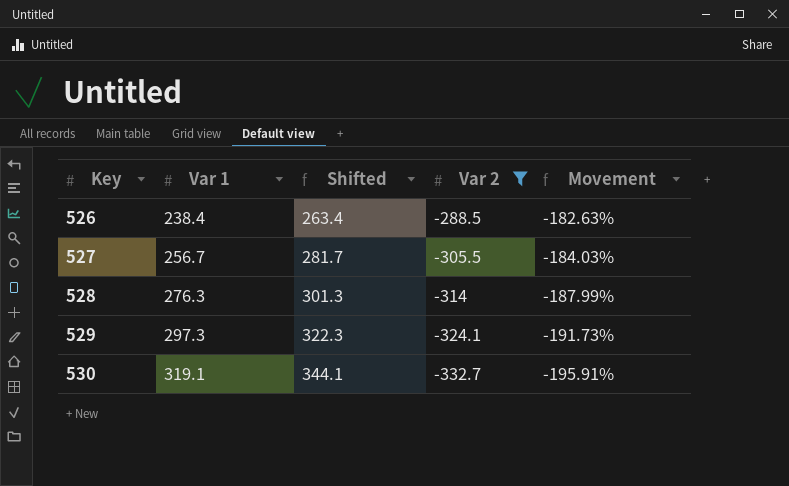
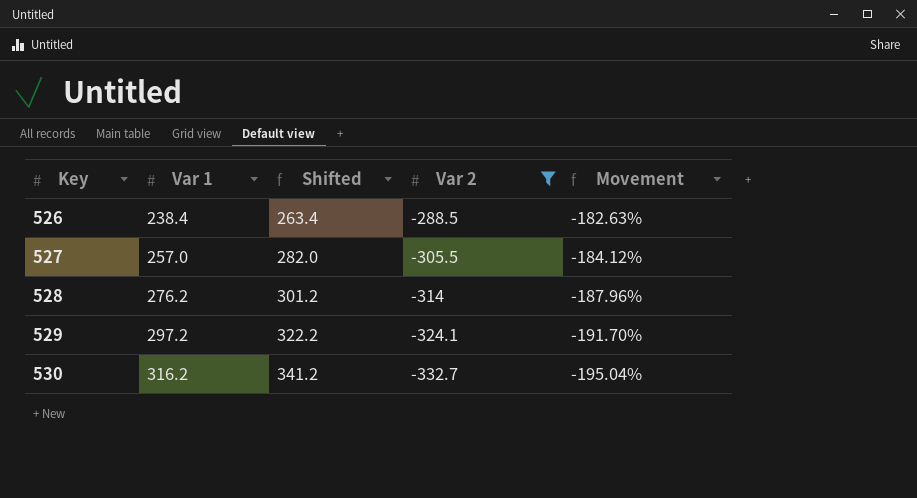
527 | Var 1: 256.7 -> 257.0
527 | Shifted: 281.7 -> 282.0
527 | Movement: -184.03% -> -184.12%
528 | Var 1: 276.3 -> 276.2
528 | Shifted: 301.3 -> 301.2
528 | Movement: -187.99% -> -187.96%
529 | Var 1: 297.3 -> 297.2
529 | Shifted: 322.3 -> 322.2
529 | Movement: -191.73% -> -191.70%
530 | Var 1: 319.1 -> 316.2
530 | Shifted: 344.1 -> 341.2
530 | Movement: -195.91% -> -195.04%

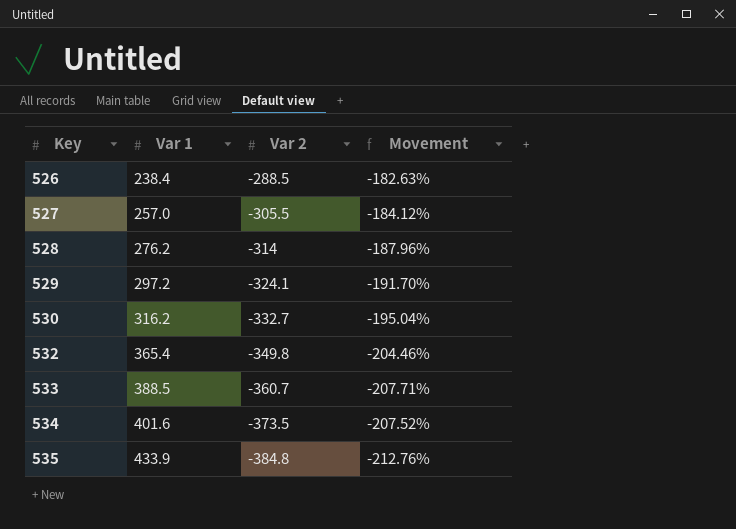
filter: Var 2 >= -332.7 -> none
column Shifted | formula: [Var 1] + 25 -> none

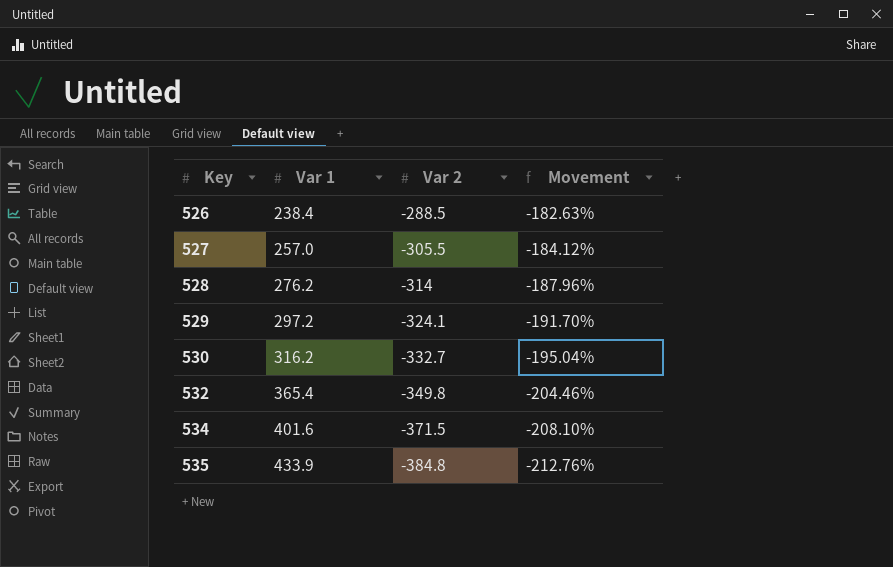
row 533: 388.5 | -360.7 | -207.71% -> none
534 | Var 2: -373.5 -> -371.5
534 | Movement: -207.52% -> -208.10%

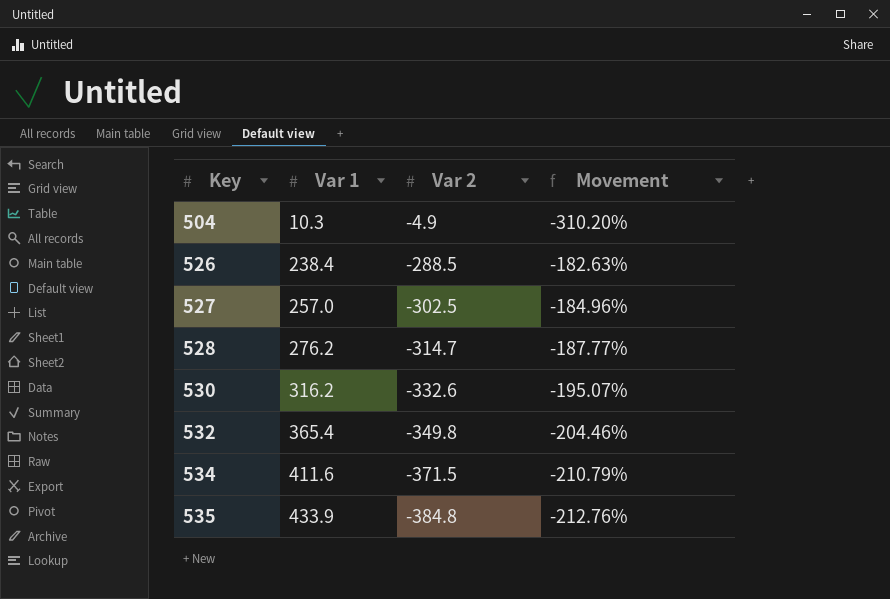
row 529: 297.2 | -324.1 | -191.70% -> none
row 504: none -> 10.3 | -4.9 | -310.20%
527 | Var 2: -305.5 -> -302.5
527 | Movement: -184.12% -> -184.96%
528 | Var 2: -314 -> -314.7
528 | Movement: -187.96% -> -187.77%
530 | Var 2: -332.7 -> -332.6
530 | Movement: -195.04% -> -195.07%
534 | Var 1: 401.6 -> 411.6
534 | Movement: -208.10% -> -210.79%

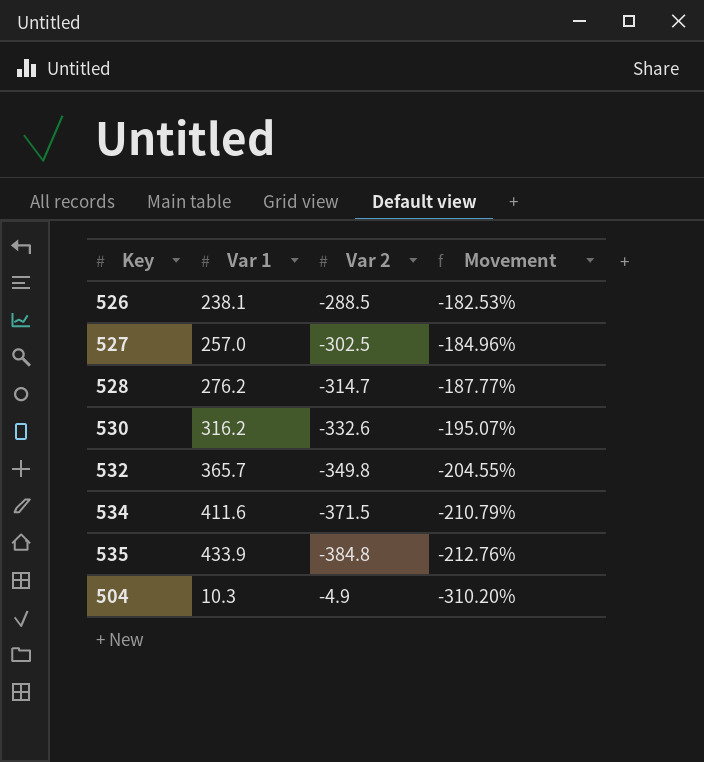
row order: Key ascending -> Movement descending
526 | Var 1: 238.4 -> 238.1
526 | Movement: -182.63% -> -182.53%
532 | Var 1: 365.4 -> 365.7
532 | Movement: -204.46% -> -204.55%

